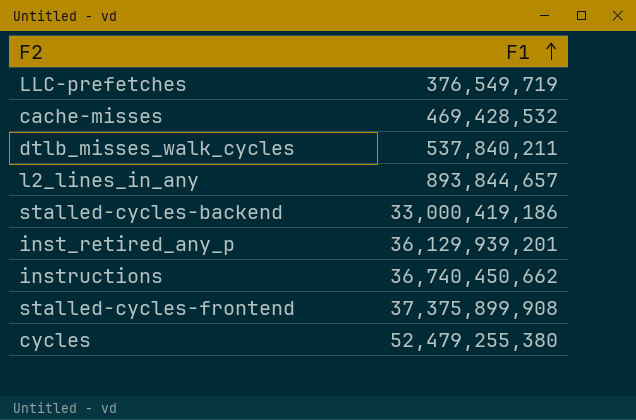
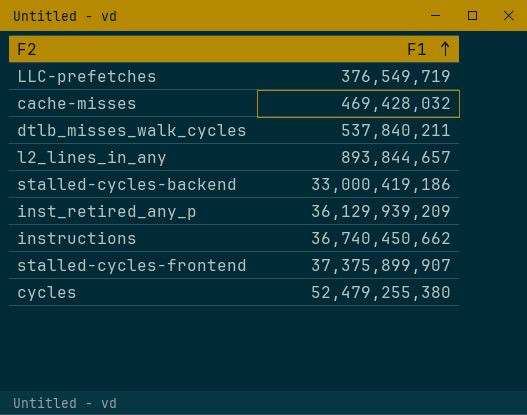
cache-misses | F1: 469,428,532 -> 469,428,032
inst_retired_any_p | F1: 36,129,939,201 -> 36,129,939,209
stalled-cycles-frontend | F1: 37,375,899,908 -> 37,375,899,907

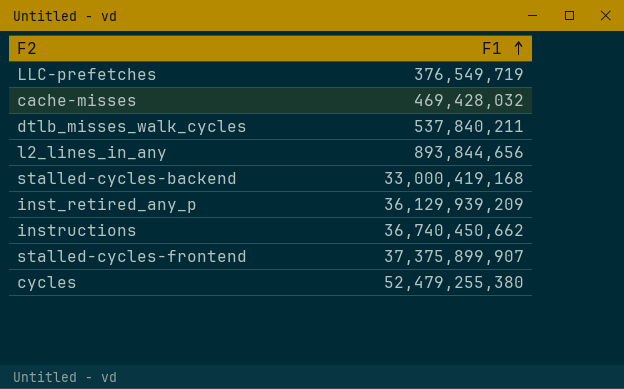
l2_lines_in_any | F1: 893,844,657 -> 893,844,656
stalled-cycles-backend | F1: 33,000,419,186 -> 33,000,419,168

